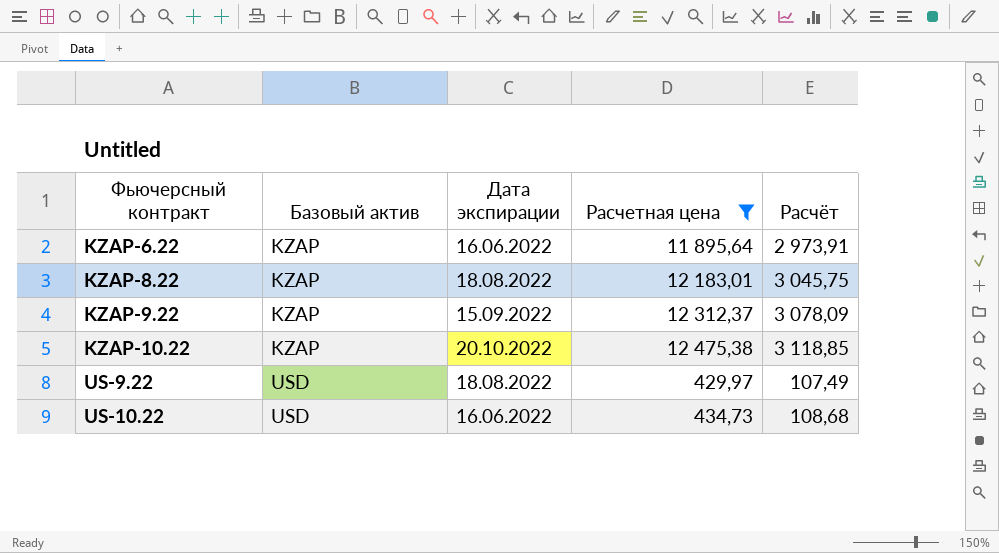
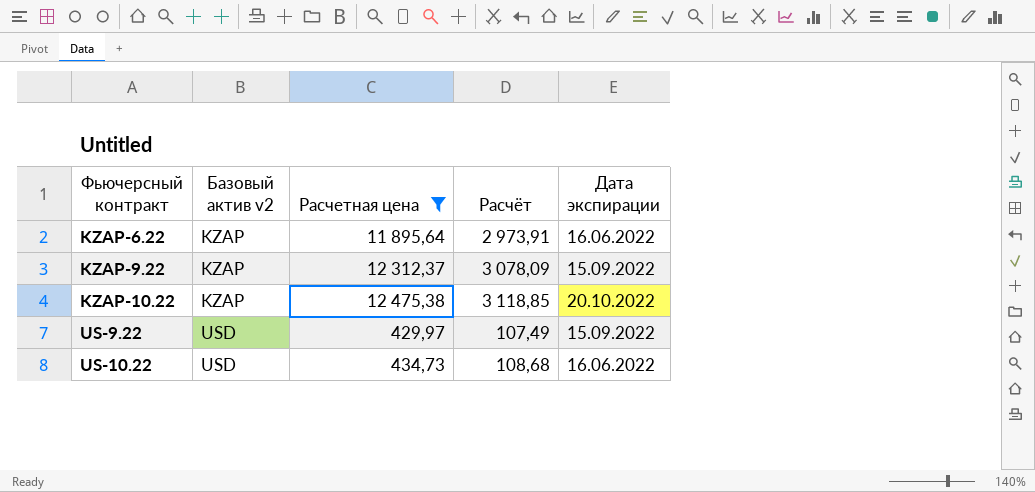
column name: Базовый актив -> Базовый актив v2
column Дата экспирации | position: 3 -> 5
row KZAP-8.22: KZAP | 18.08.2022 | 12 183,01 | 3 045,75 -> none
US-9.22 | Дата экспирации: 18.08.2022 -> 15.09.2022

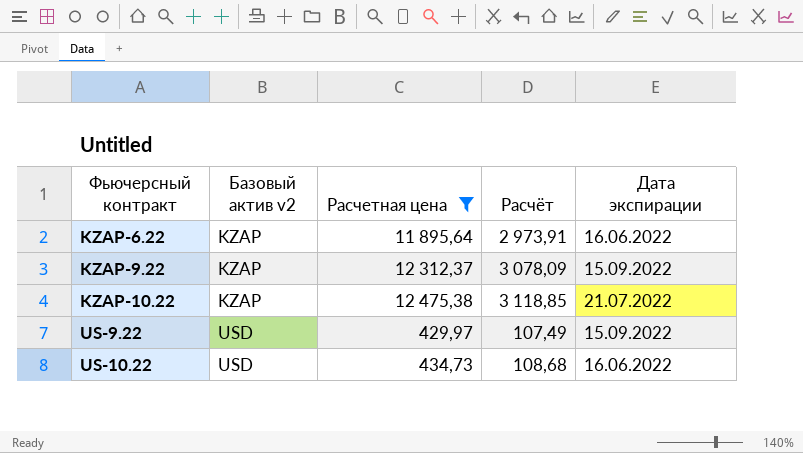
KZAP-10.22 | Дата экспирации: 20.10.2022 -> 21.07.2022

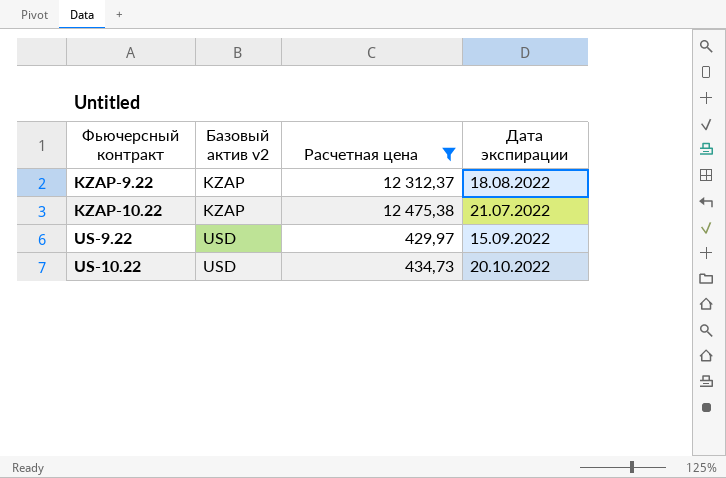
column Расчёт | formula: [Расчетная цена] * 0,25 -> none
row KZAP-6.22: KZAP | 11 895,64 | 2 973,91 | 16.06.2022 -> none
KZAP-9.22 | Дата экспирации: 15.09.2022 -> 18.08.2022
US-10.22 | Дата экспирации: 16.06.2022 -> 20.10.2022

